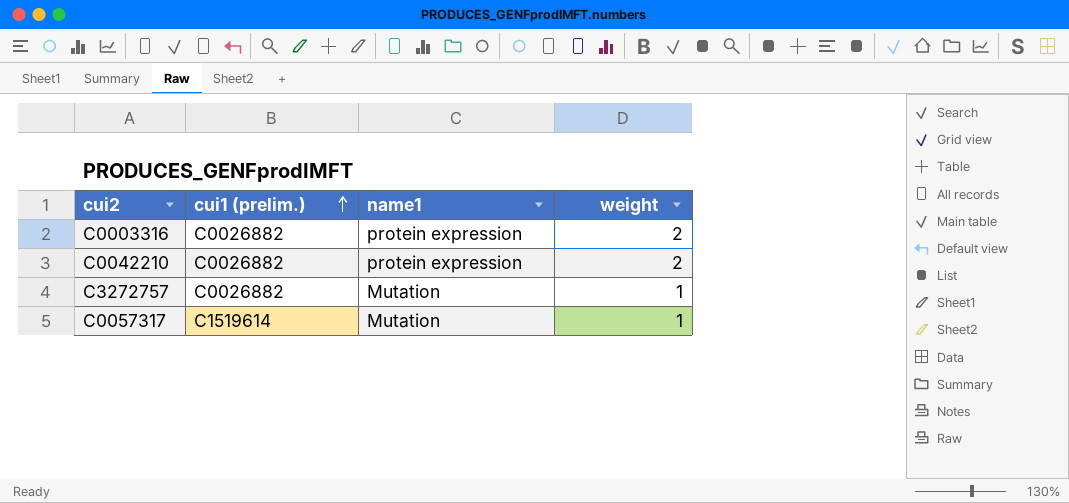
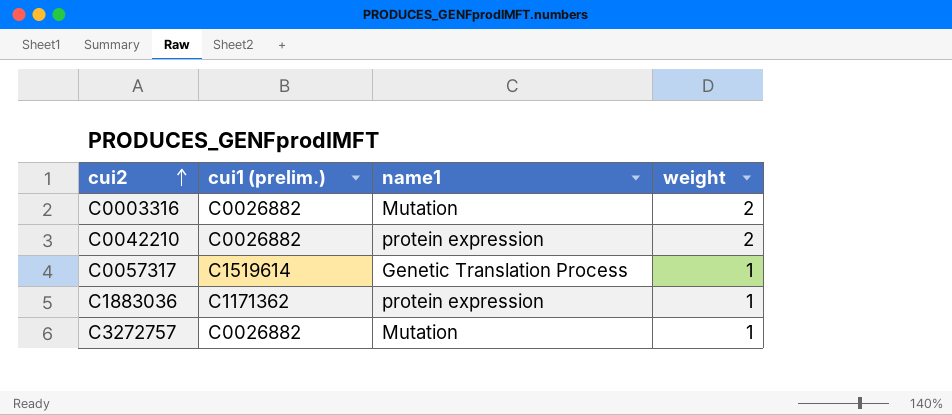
row order: cui1 (prelim.) ascending -> cui2 ascending
C0003316 | name1: protein expression -> Mutation
C0057317 | name1: Mutation -> Genetic Translation Process
row C1883036: none -> C1171362 | protein expression | 1

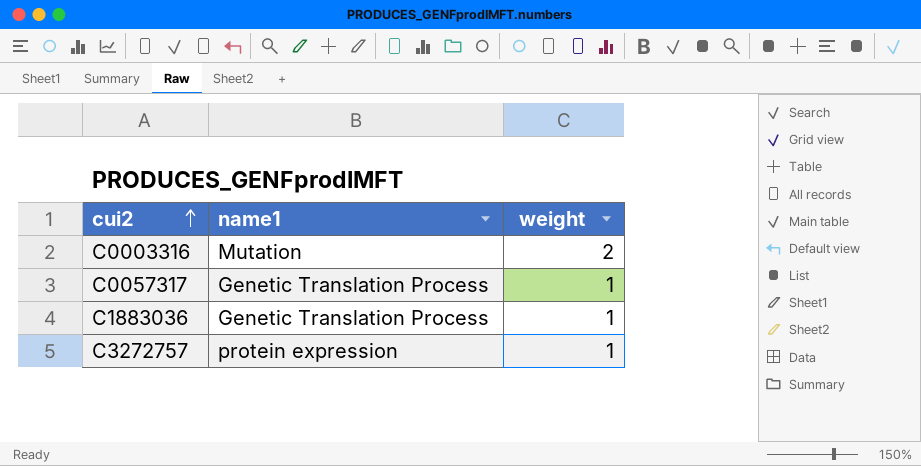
column cui1 (prelim.) | position: 2 -> none
row C0042210: C0026882 | protein expression | 2 -> none
C1883036 | name1: protein expression -> Genetic Translation Process
C3272757 | name1: Mutation -> protein expression

